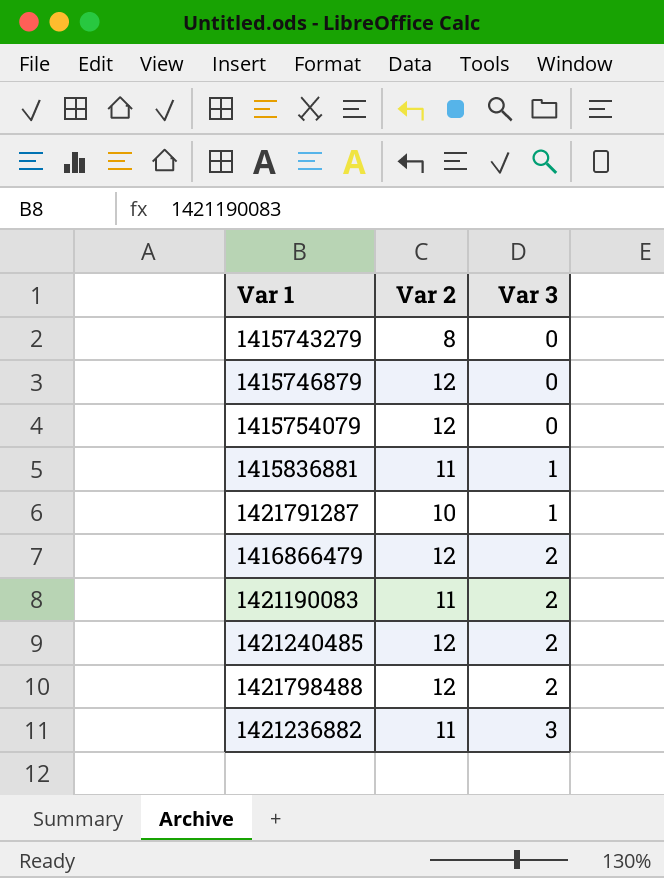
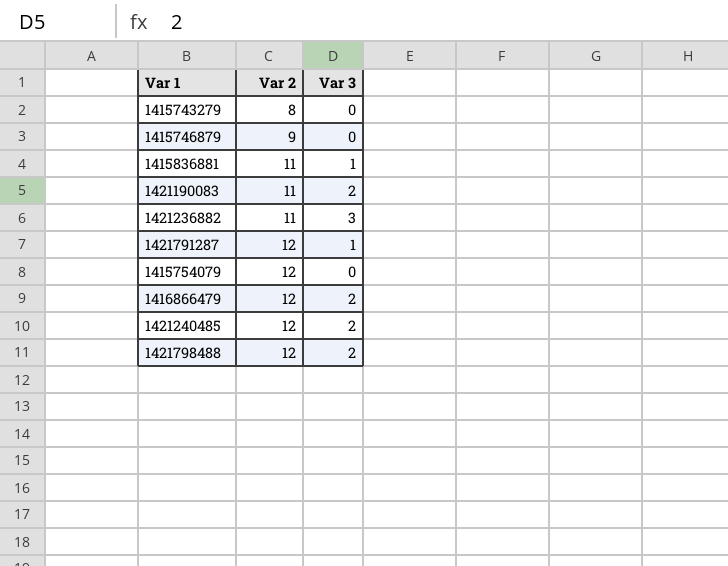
row order: Var 3 ascending -> Var 2 ascending
1415746879 | Var 2: 12 -> 9
1421791287 | Var 2: 10 -> 12

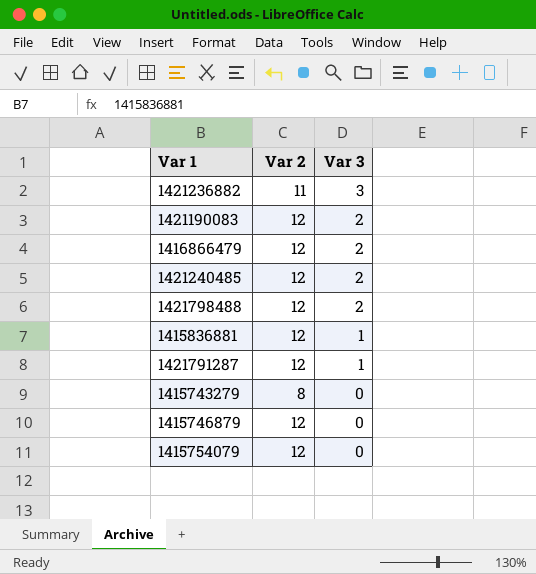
row order: Var 2 ascending -> Var 3 descending
1421190083 | Var 2: 11 -> 12
1415836881 | Var 2: 11 -> 12
1415746879 | Var 2: 9 -> 12

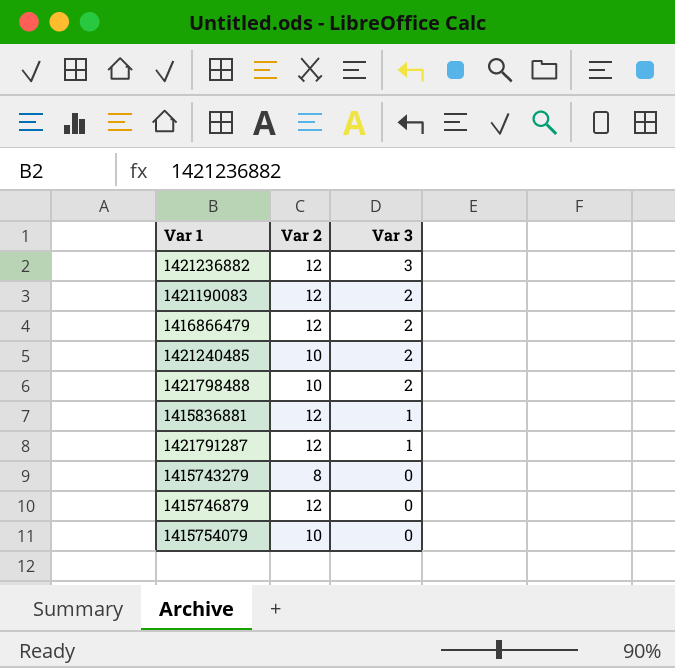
1421236882 | Var 2: 11 -> 12
1421240485 | Var 2: 12 -> 10
1421798488 | Var 2: 12 -> 10
1415754079 | Var 2: 12 -> 10

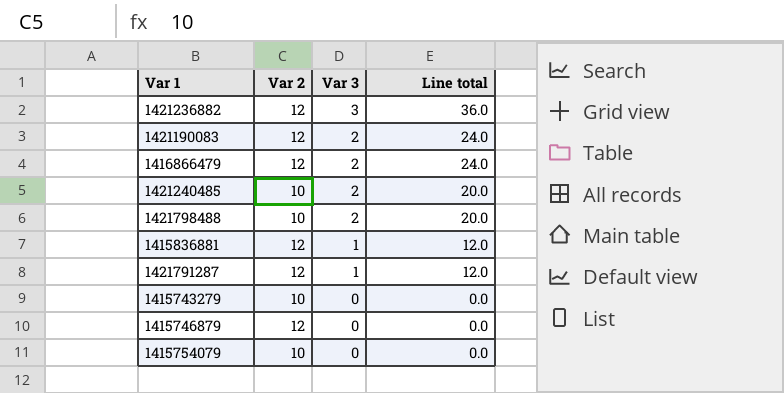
column Line total | formula: none -> [Var 2] * [Var 3]
1415743279 | Var 2: 8 -> 10

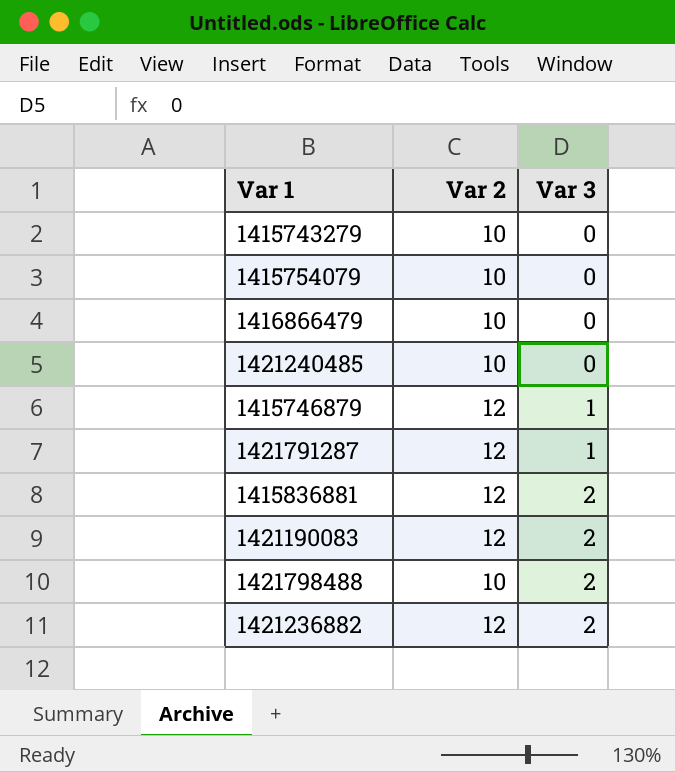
row order: Var 3 descending -> Var 3 ascending
column Line total | formula: [Var 2] * [Var 3] -> none
1416866479 | Var 2: 12 -> 10
1416866479 | Var 3: 2 -> 0
1421240485 | Var 3: 2 -> 0
1415746879 | Var 3: 0 -> 1
1415836881 | Var 3: 1 -> 2
1421236882 | Var 3: 3 -> 2

